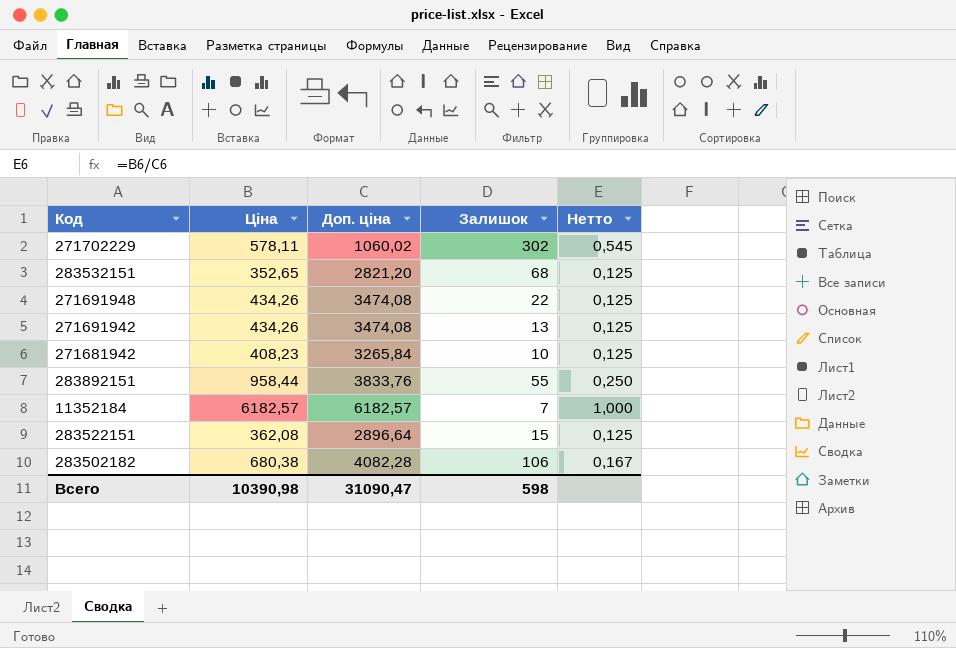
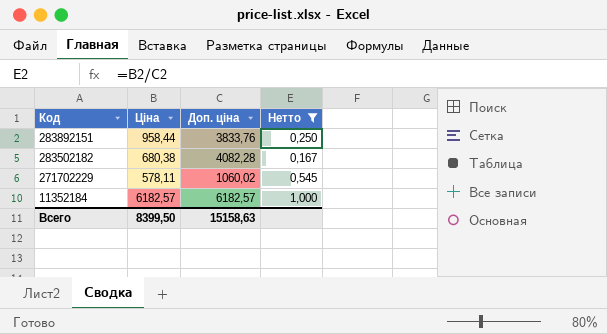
filter: none -> Нетто != 0,125
row order: none -> Код descending
column Залишок | position: 4 -> none
Всего | Ціна: 10390,98 -> 8399,50
Всего | Доп. ціна: 31090,47 -> 15158,63

